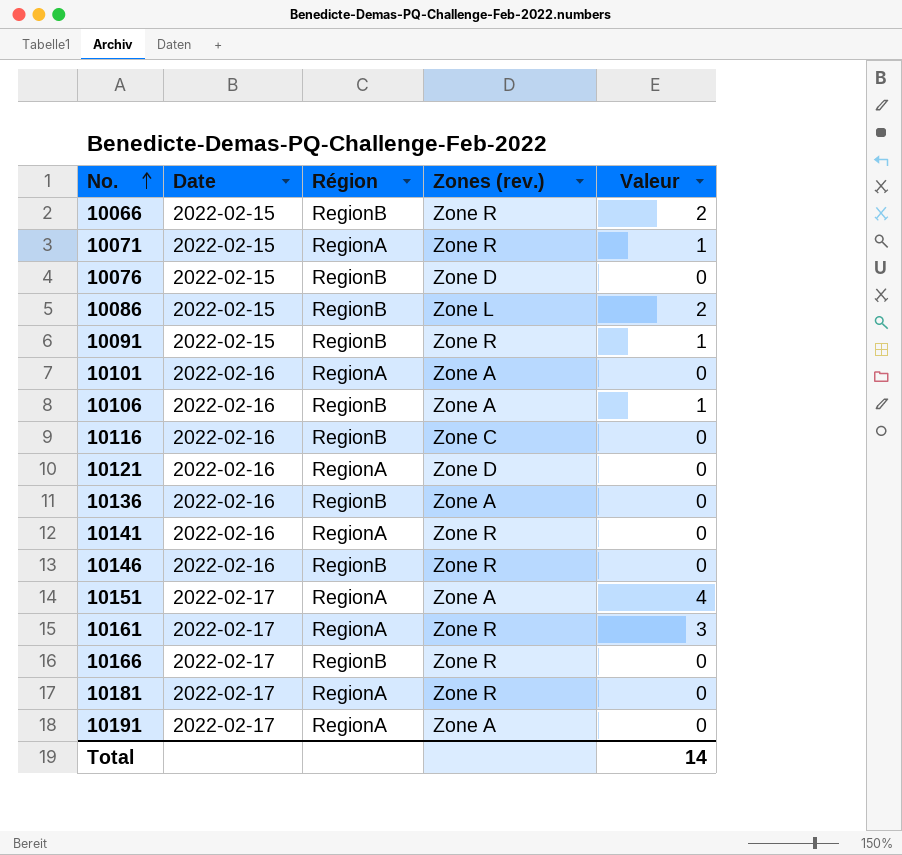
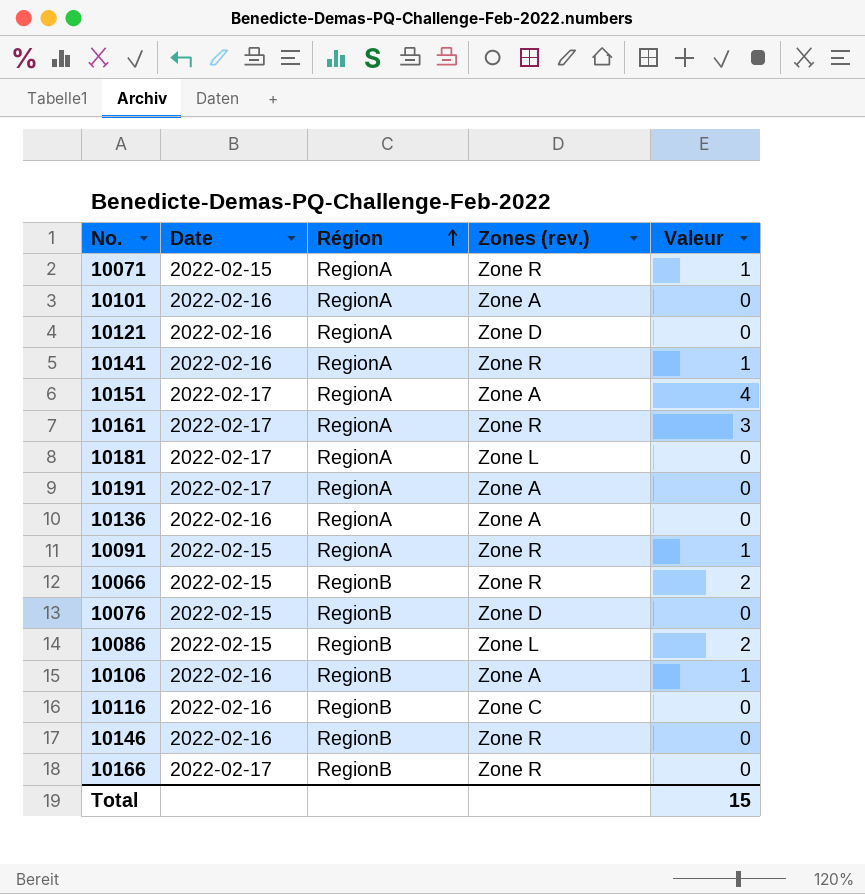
row order: No. ascending -> Région ascending
10141 | Valeur: 0 -> 1
10181 | Zones (rev.): Zone R -> Zone L
10136 | Région: RegionB -> RegionA
10091 | Région: RegionB -> RegionA
Total | Valeur: 14 -> 15

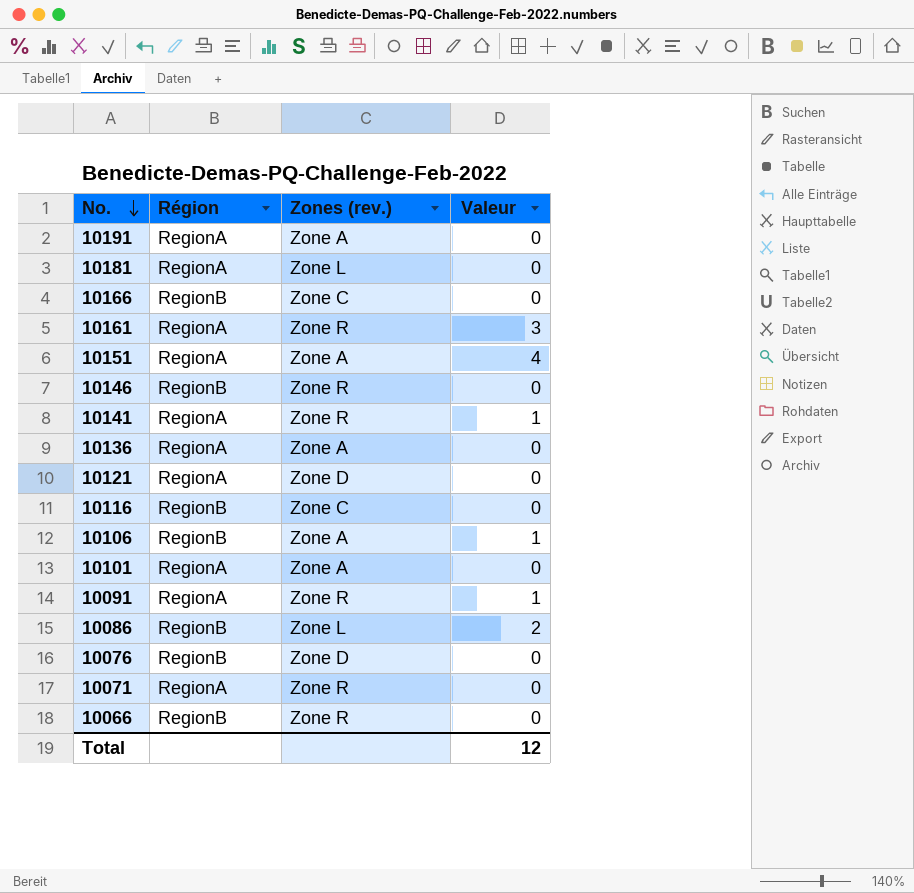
row order: Région ascending -> No. descending
column Date | position: 2 -> none
10166 | Zones (rev.): Zone R -> Zone C
10071 | Valeur: 1 -> 0
10066 | Valeur: 2 -> 0
Total | Valeur: 15 -> 12

